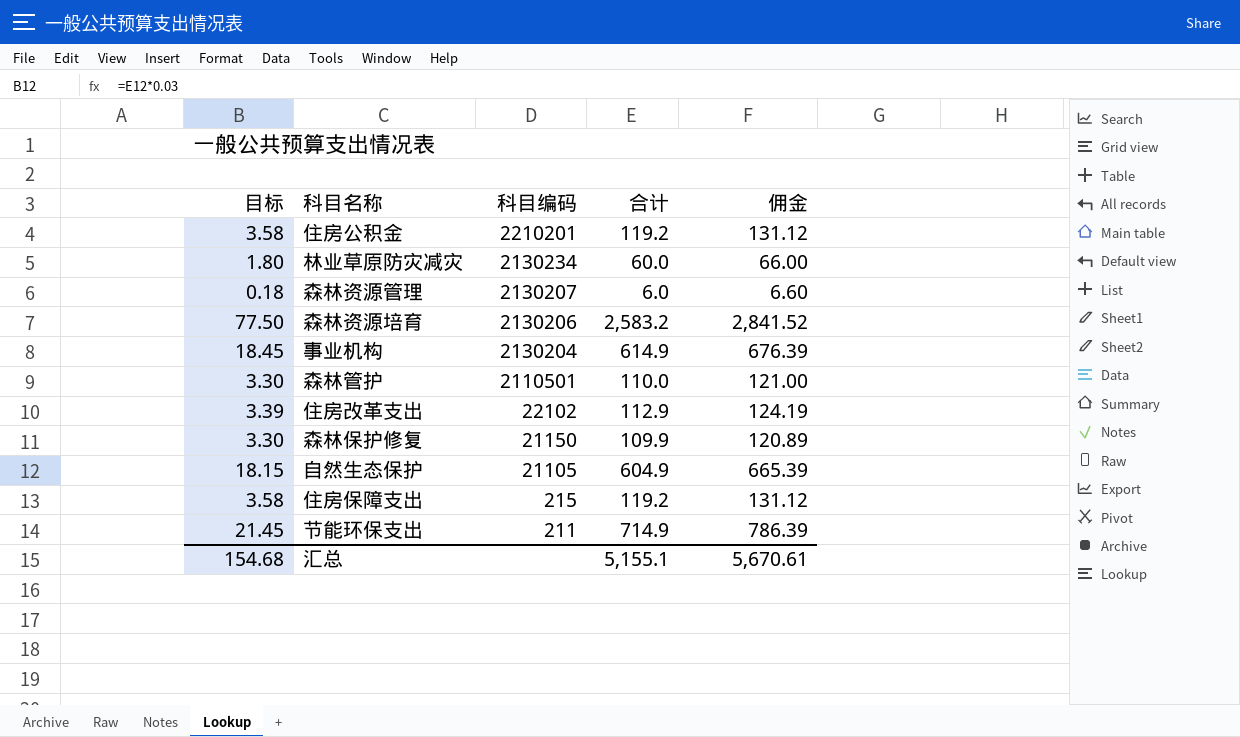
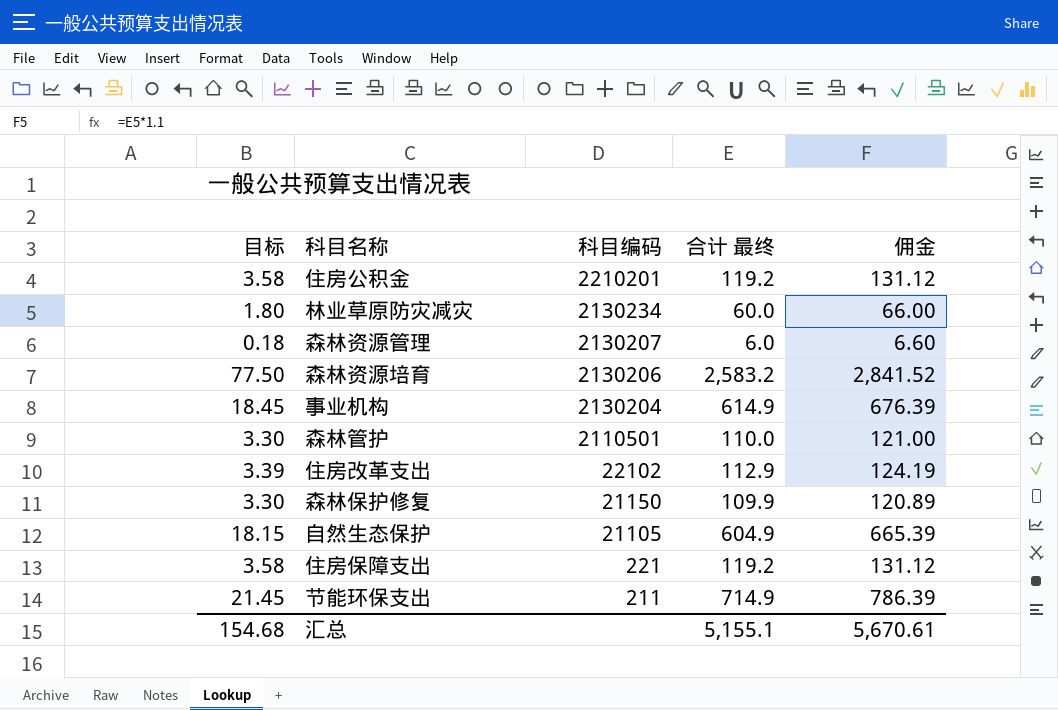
column name: 合计 -> 合计 最终
住房保障支出 | 科目编码: 215 -> 221

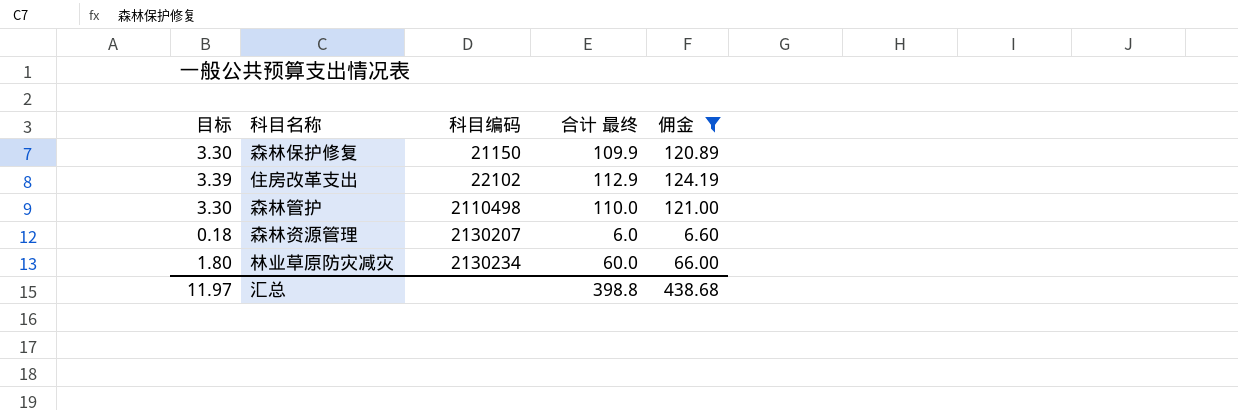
filter: none -> 佣金 <= 124.19
row order: 科目编码 descending -> 科目编码 ascending
森林管护 | 科目编码: 2110501 -> 2110498
汇总 | 目标: 154.68 -> 11.97
汇总 | 合计 最终: 5,155.1 -> 398.8
汇总 | 佣金: 5,670.61 -> 438.68

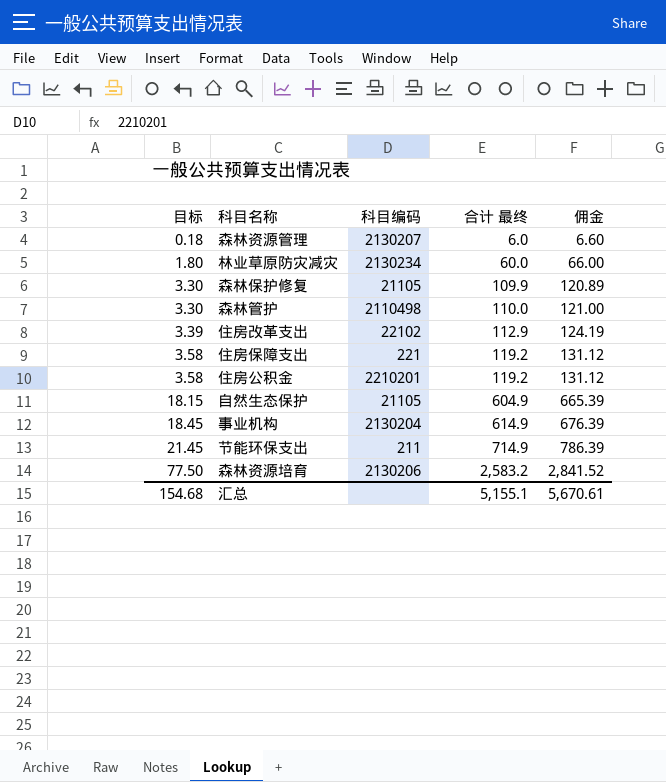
filter: 佣金 <= 124.19 -> none
row order: 科目编码 ascending -> 目标 ascending
森林保护修复 | 科目编码: 21150 -> 21105
汇总 | 目标: 11.97 -> 154.68
汇总 | 合计 最终: 398.8 -> 5,155.1
汇总 | 佣金: 438.68 -> 5,670.61

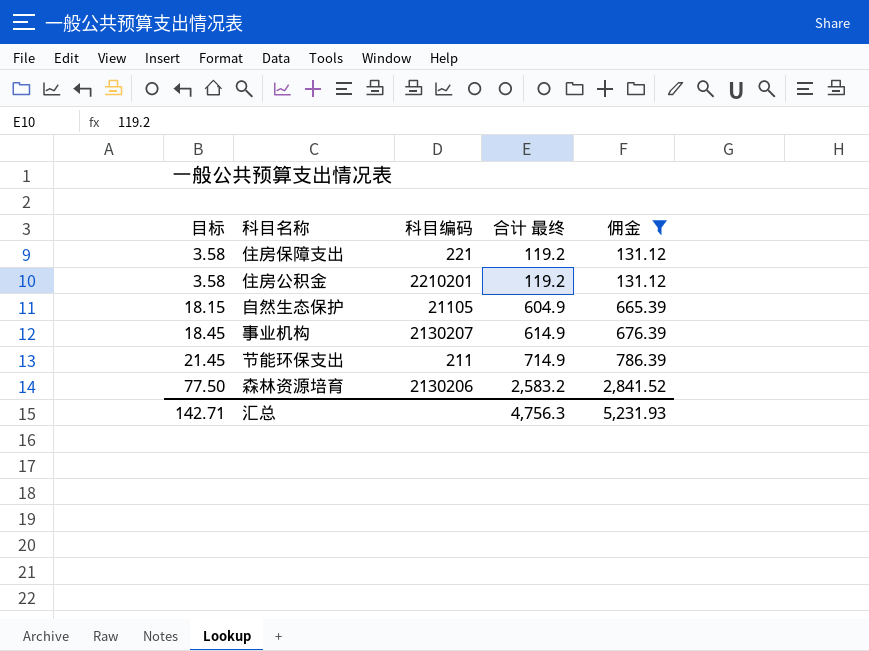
filter: none -> 佣金 >= 131.12
事业机构 | 科目编码: 2130204 -> 2130207
汇总 | 目标: 154.68 -> 142.71
汇总 | 合计 最终: 5,155.1 -> 4,756.3
汇总 | 佣金: 5,670.61 -> 5,231.93

